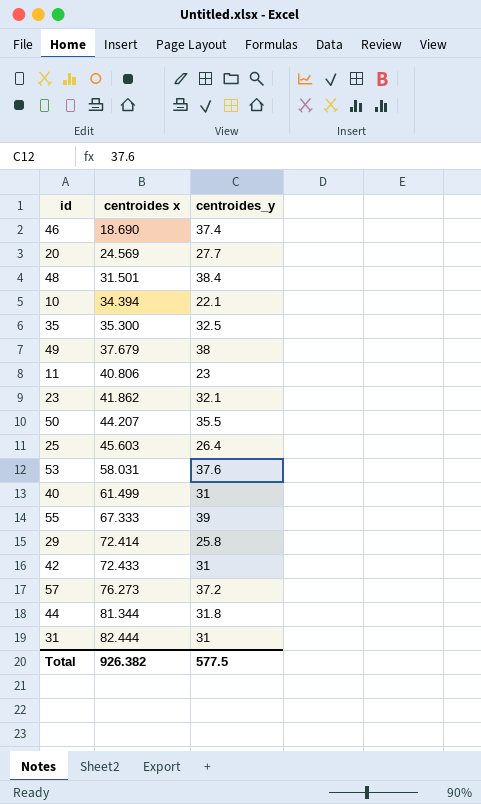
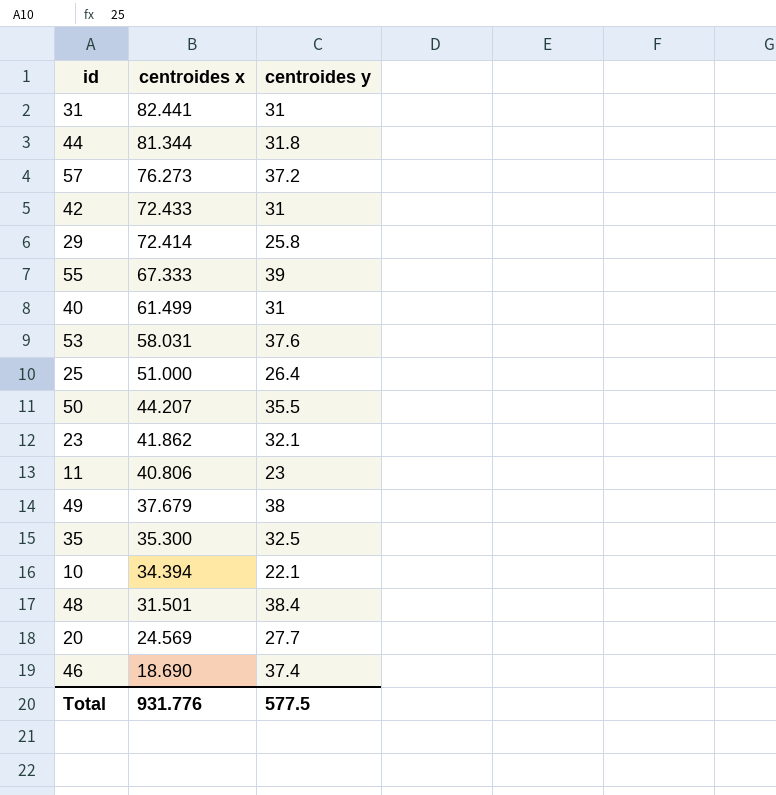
row order: centroides x ascending -> centroides x descending
column name: centroides_y -> centroides y
31 | centroides x: 82.444 -> 82.441
25 | centroides x: 45.603 -> 51.000
Total | centroides x: 926.382 -> 931.776

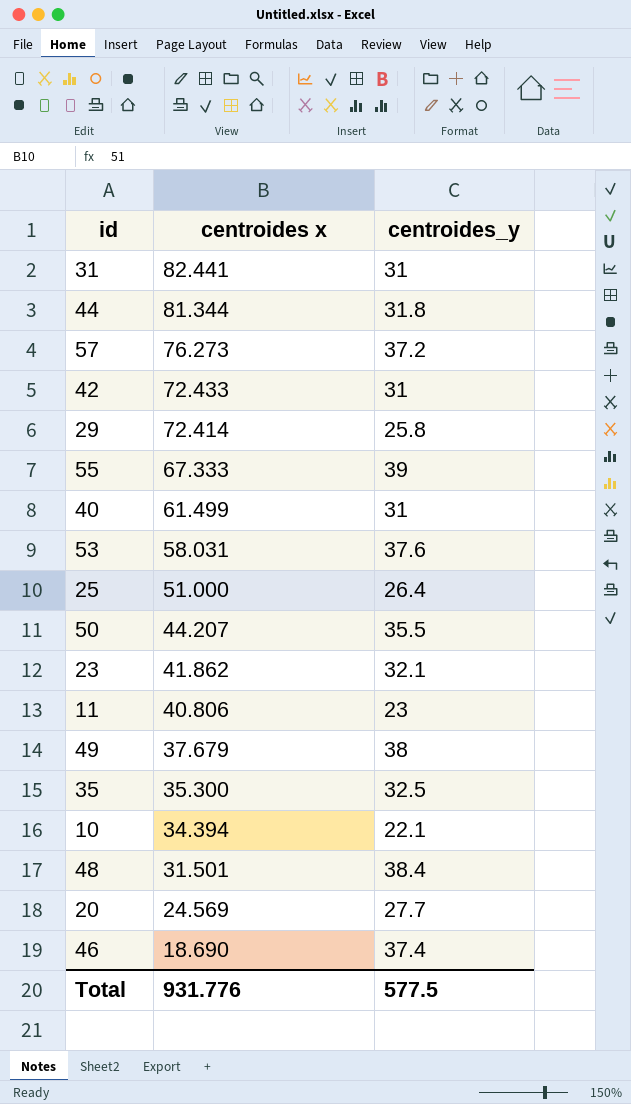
column name: centroides y -> centroides_y

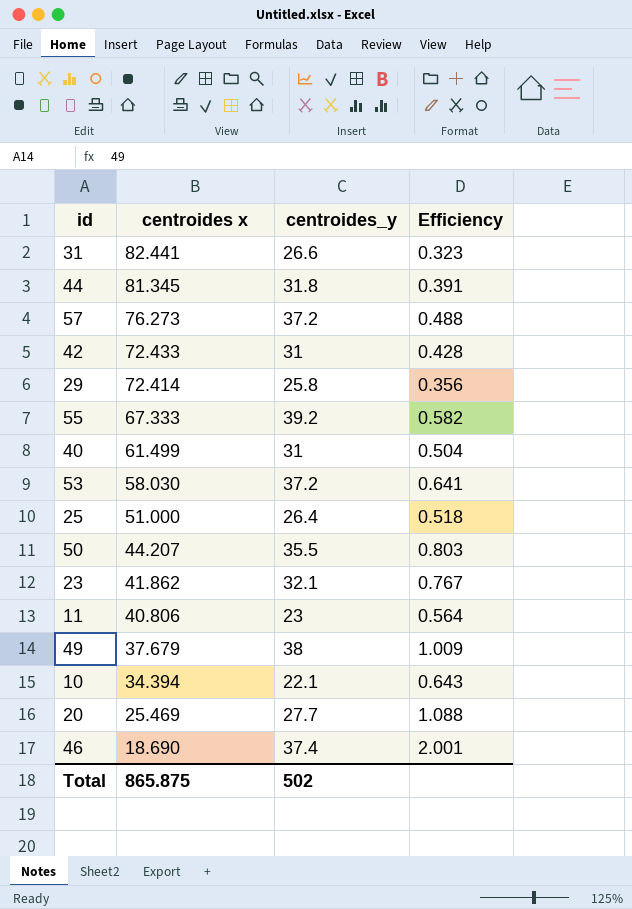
column Efficiency | formula: none -> [centroides_y] / [centroides x]
row 35: 35.300 | 32.5 -> none
row 48: 31.501 | 38.4 -> none
31 | centroides_y: 31 -> 26.6
44 | centroides x: 81.344 -> 81.345
55 | centroides_y: 39 -> 39.2
53 | centroides x: 58.031 -> 58.030
53 | centroides_y: 37.6 -> 37.2
20 | centroides x: 24.569 -> 25.469
Total | centroides x: 931.776 -> 865.875
Total | centroides_y: 577.5 -> 502

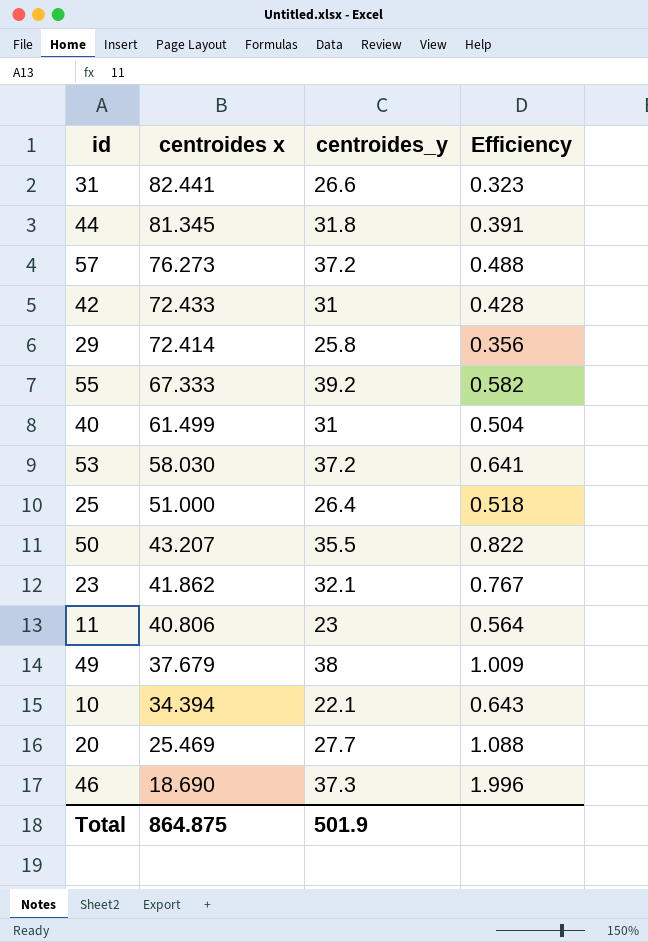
50 | centroides x: 44.207 -> 43.207
50 | Efficiency: 0.803 -> 0.822
46 | centroides_y: 37.4 -> 37.3
46 | Efficiency: 2.001 -> 1.996
Total | centroides x: 865.875 -> 864.875
Total | centroides_y: 502 -> 501.9

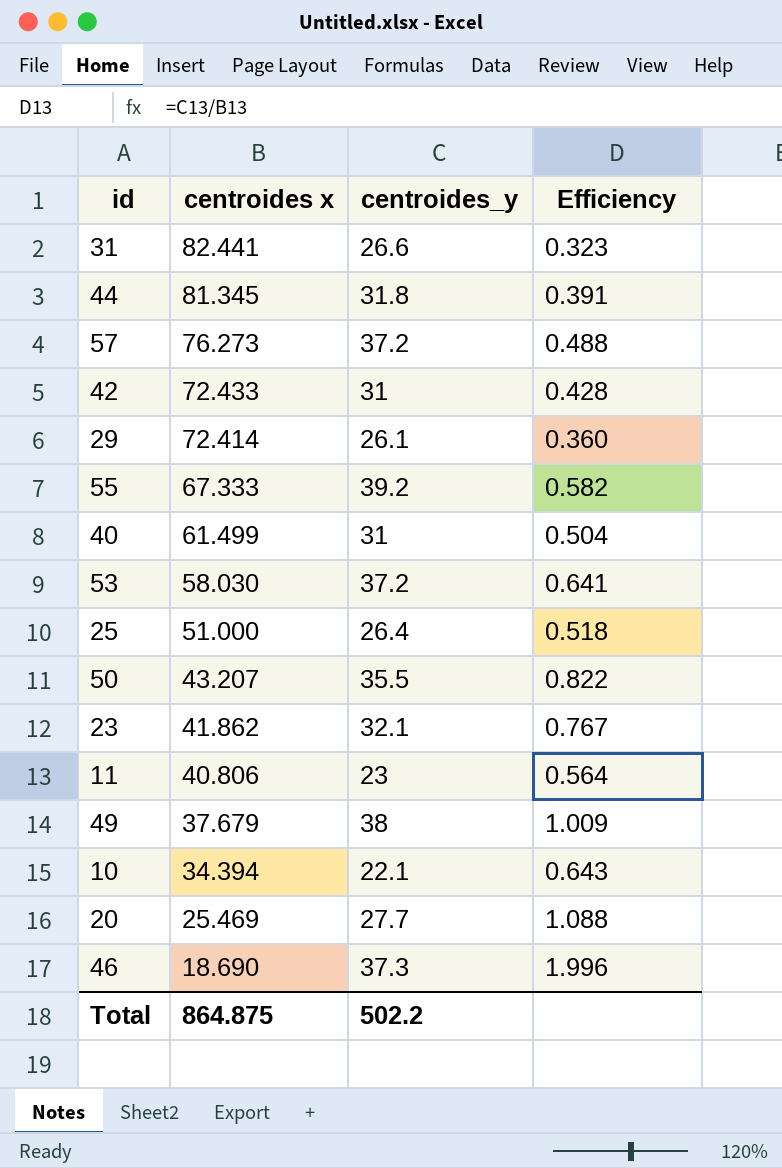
29 | centroides_y: 25.8 -> 26.1
29 | Efficiency: 0.356 -> 0.360
Total | centroides_y: 501.9 -> 502.2

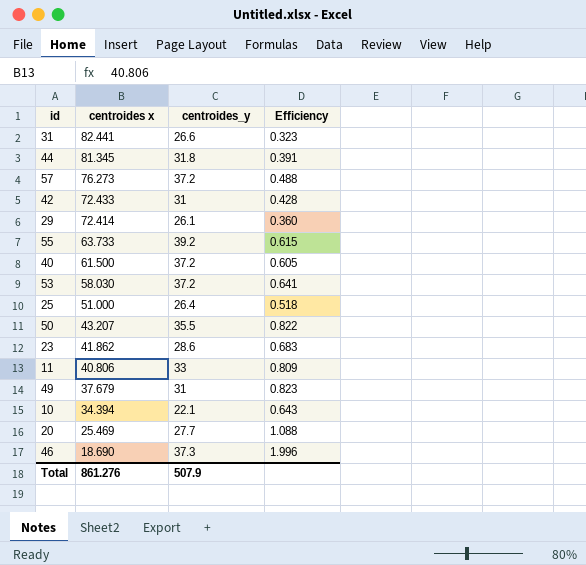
55 | centroides x: 67.333 -> 63.733
55 | Efficiency: 0.582 -> 0.615
40 | centroides x: 61.499 -> 61.500
40 | centroides_y: 31 -> 37.2
40 | Efficiency: 0.504 -> 0.605
23 | centroides_y: 32.1 -> 28.6
23 | Efficiency: 0.767 -> 0.683
11 | centroides_y: 23 -> 33
11 | Efficiency: 0.564 -> 0.809
49 | centroides_y: 38 -> 31
49 | Efficiency: 1.009 -> 0.823
Total | centroides x: 864.875 -> 861.276
Total | centroides_y: 502.2 -> 507.9

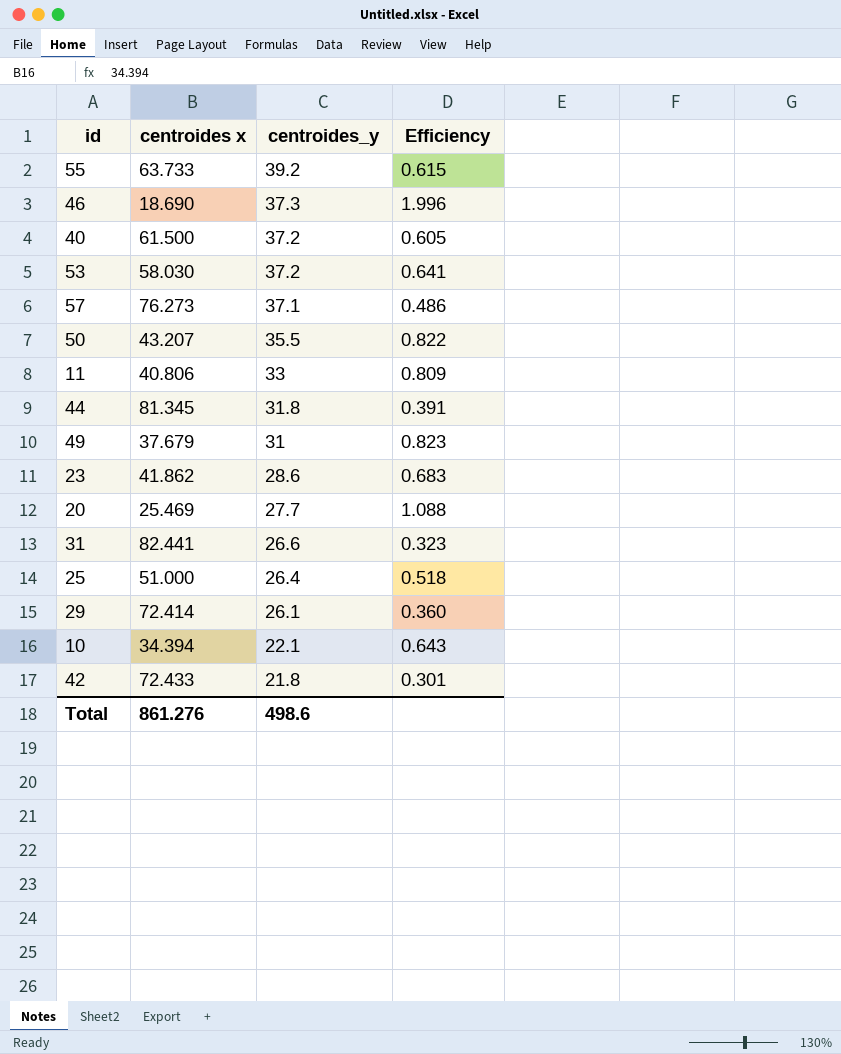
row order: centroides x descending -> centroides_y descending
57 | centroides_y: 37.2 -> 37.1
57 | Efficiency: 0.488 -> 0.486
42 | centroides_y: 31 -> 21.8
42 | Efficiency: 0.428 -> 0.301
Total | centroides_y: 507.9 -> 498.6

